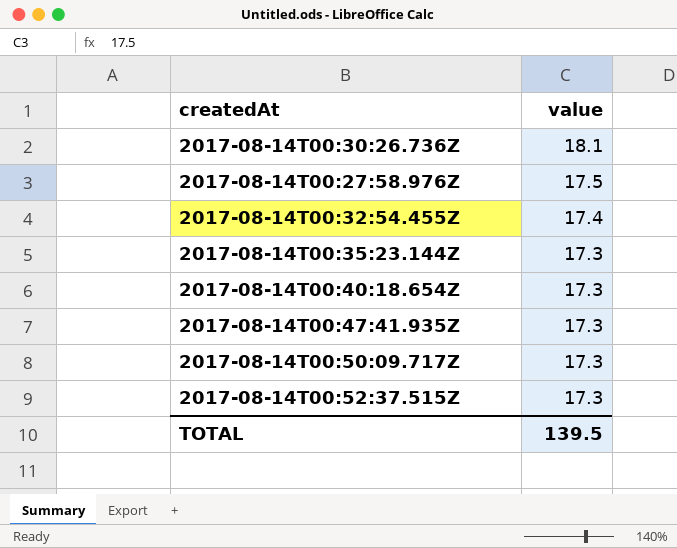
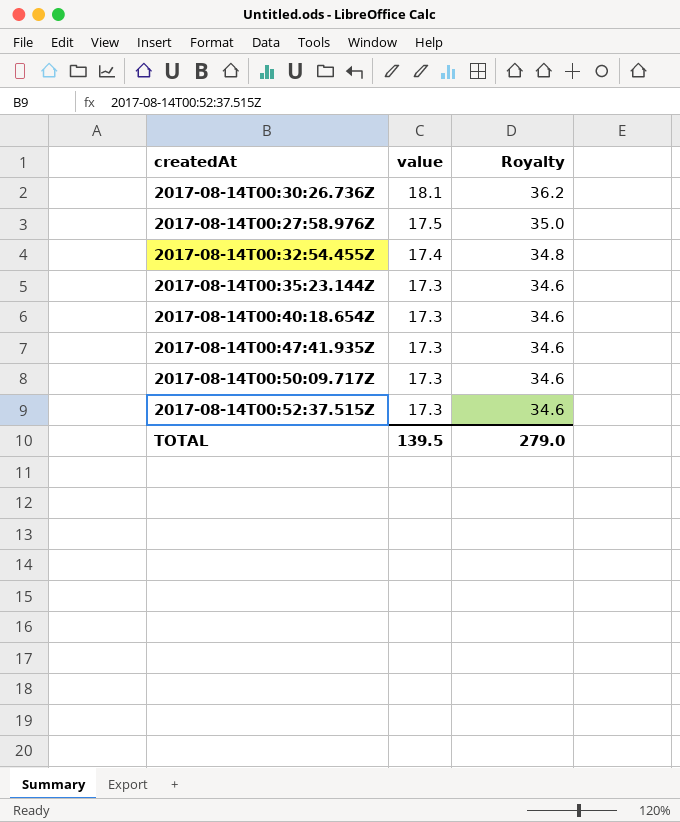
column Royalty | formula: none -> [value] * 2

